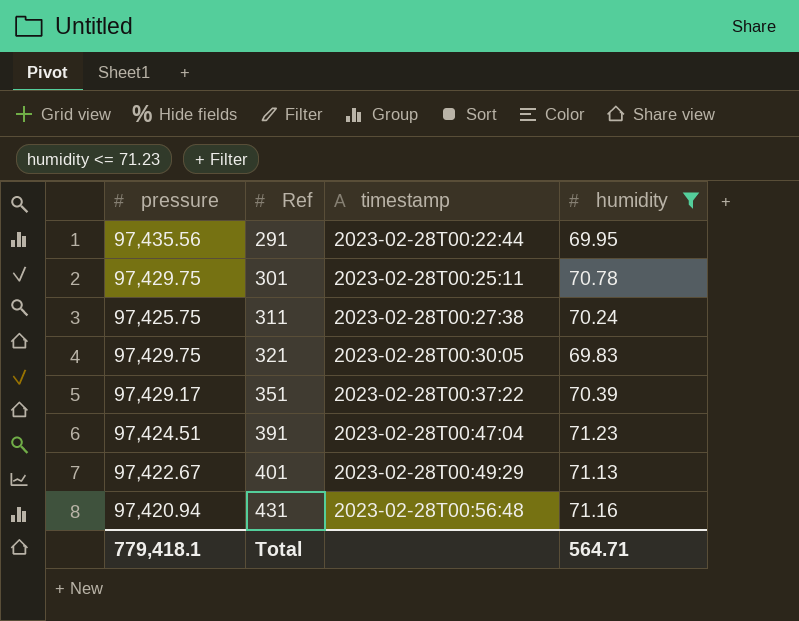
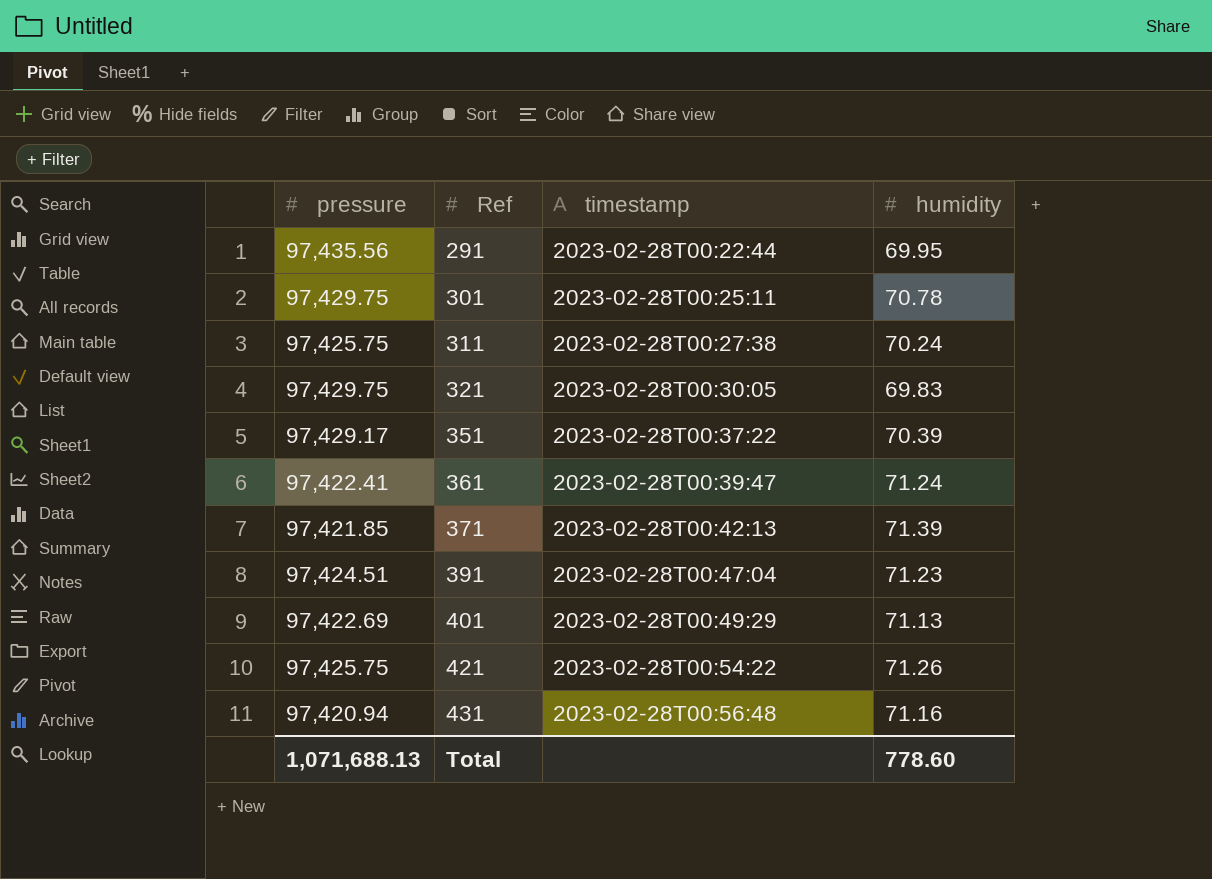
filter: humidity <= 71.23 -> none
401 | pressure: 97,422.67 -> 97,422.69
Total | pressure: 779,418.1 -> 1,071,688.13
Total | humidity: 564.71 -> 778.60

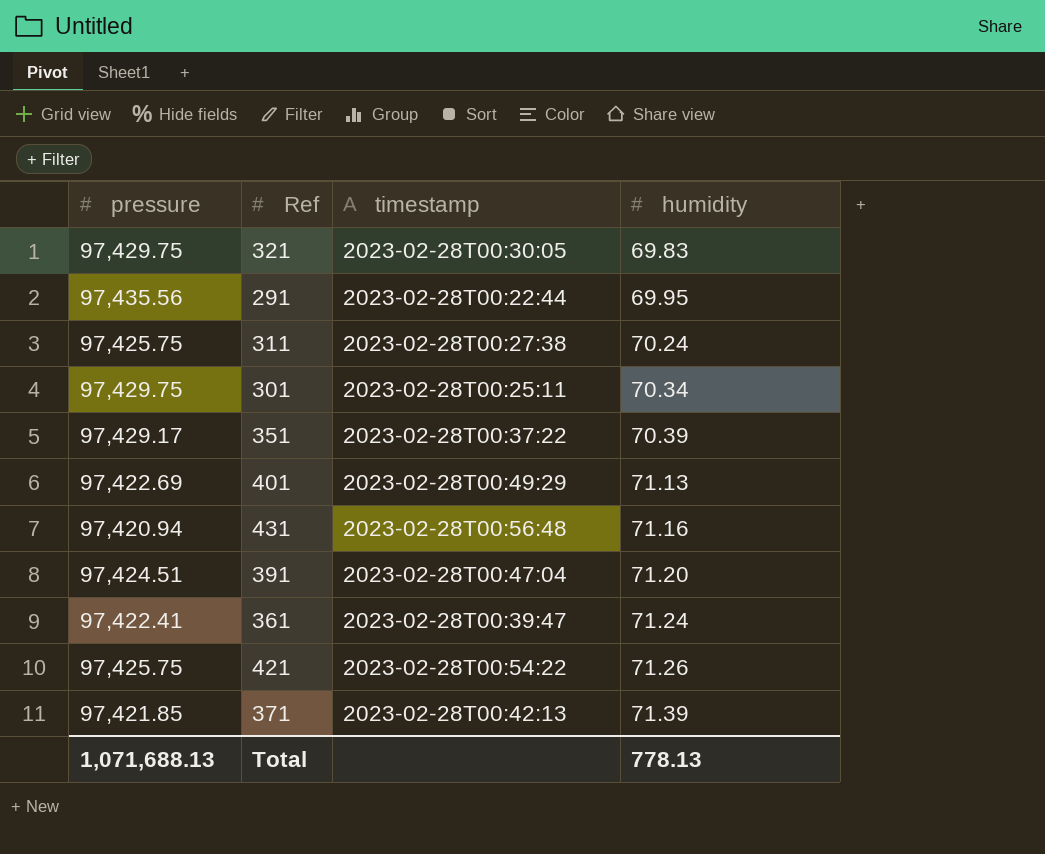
row order: Ref ascending -> humidity ascending
301 | humidity: 70.78 -> 70.34
391 | humidity: 71.23 -> 71.20
Total | humidity: 778.60 -> 778.13

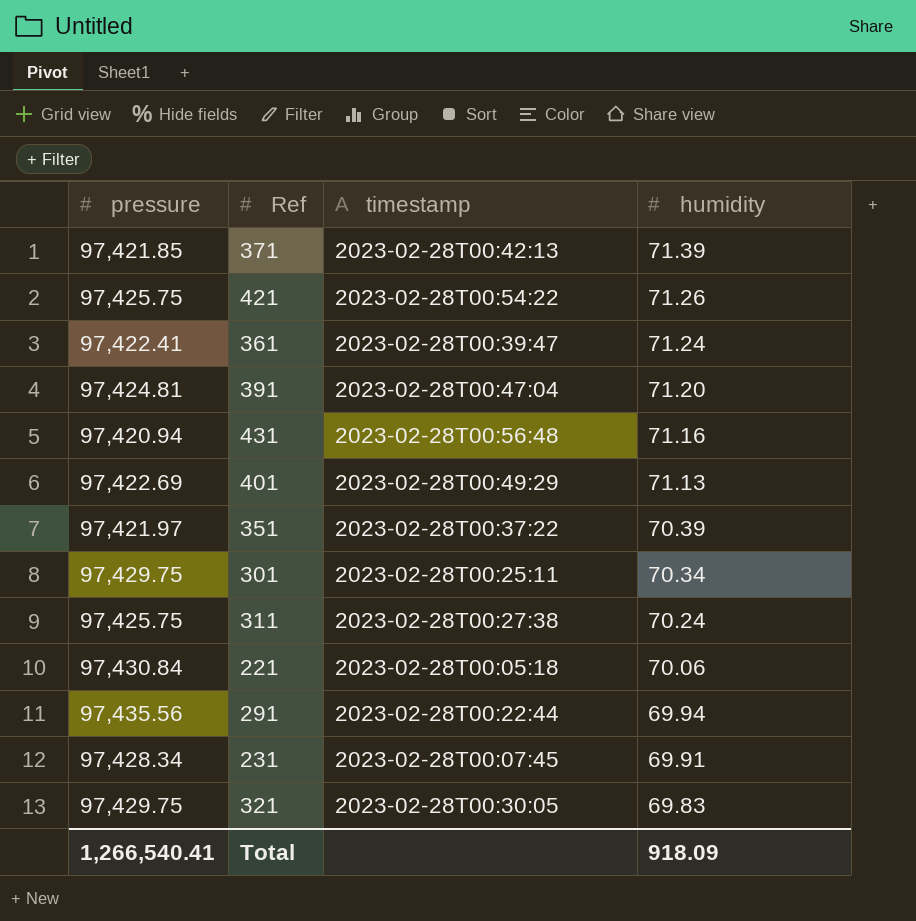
row order: humidity ascending -> humidity descending
391 | pressure: 97,424.51 -> 97,424.81
351 | pressure: 97,429.17 -> 97,421.97
row 221: none -> 97,430.84 | 2023-02-28T00:05:18 | 70.06
291 | humidity: 69.95 -> 69.94
row 231: none -> 97,428.34 | 2023-02-28T00:07:45 | 69.91
Total | pressure: 1,071,688.13 -> 1,266,540.41
Total | humidity: 778.13 -> 918.09

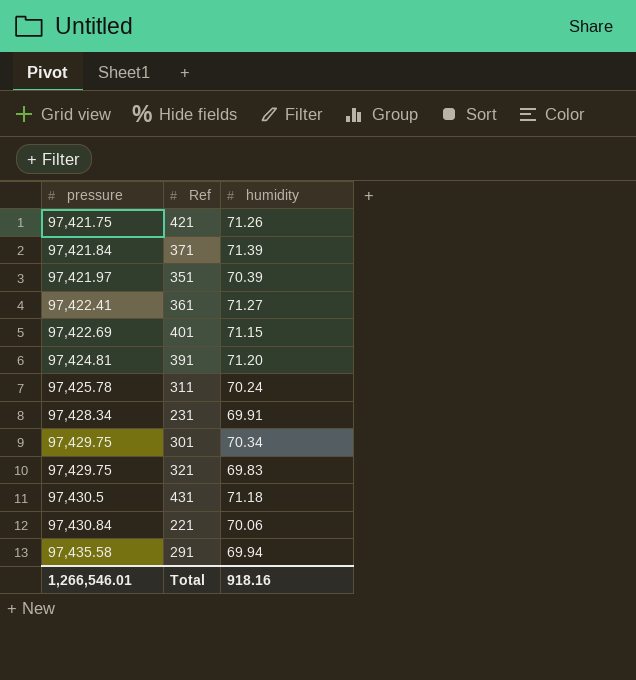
row order: humidity descending -> pressure ascending
column timestamp | position: 3 -> none
421 | pressure: 97,425.75 -> 97,421.75
371 | pressure: 97,421.85 -> 97,421.84
361 | humidity: 71.24 -> 71.27
401 | humidity: 71.13 -> 71.15
311 | pressure: 97,425.75 -> 97,425.78
431 | pressure: 97,420.94 -> 97,430.5
431 | humidity: 71.16 -> 71.18
291 | pressure: 97,435.56 -> 97,435.58
Total | pressure: 1,266,540.41 -> 1,266,546.01
Total | humidity: 918.09 -> 918.16

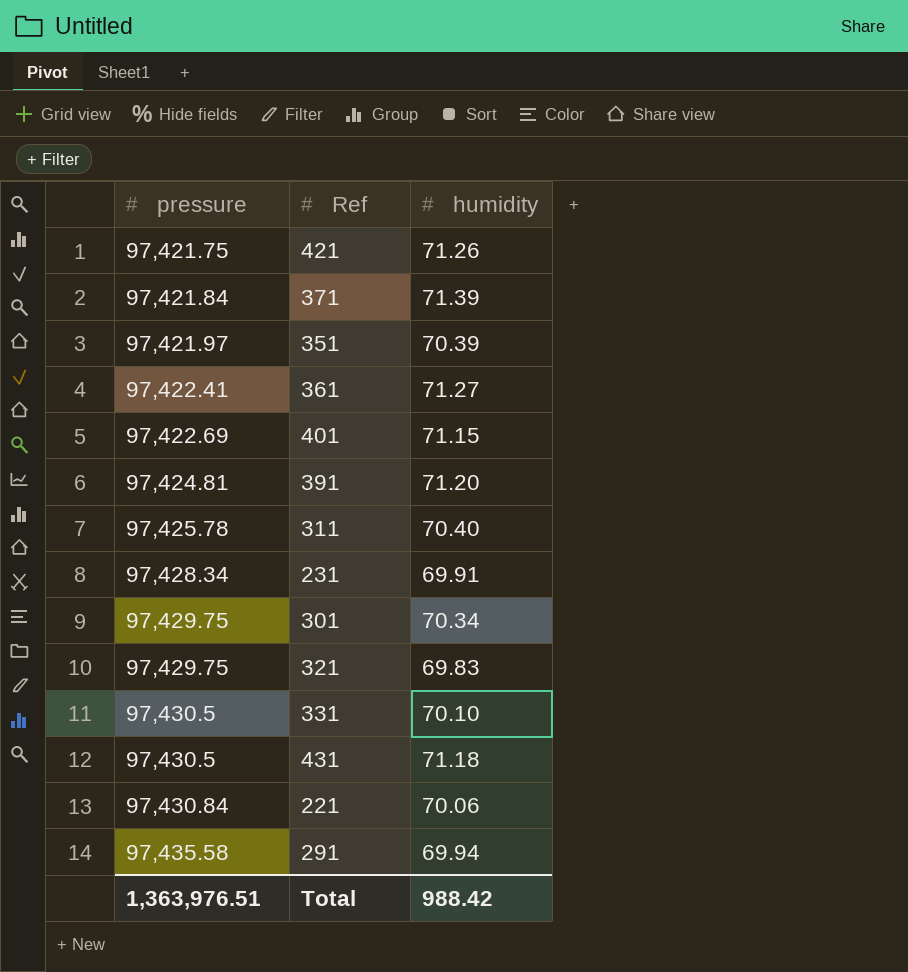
311 | humidity: 70.24 -> 70.40
row 331: none -> 97,430.5 | 70.10
Total | pressure: 1,266,546.01 -> 1,363,976.51
Total | humidity: 918.16 -> 988.42

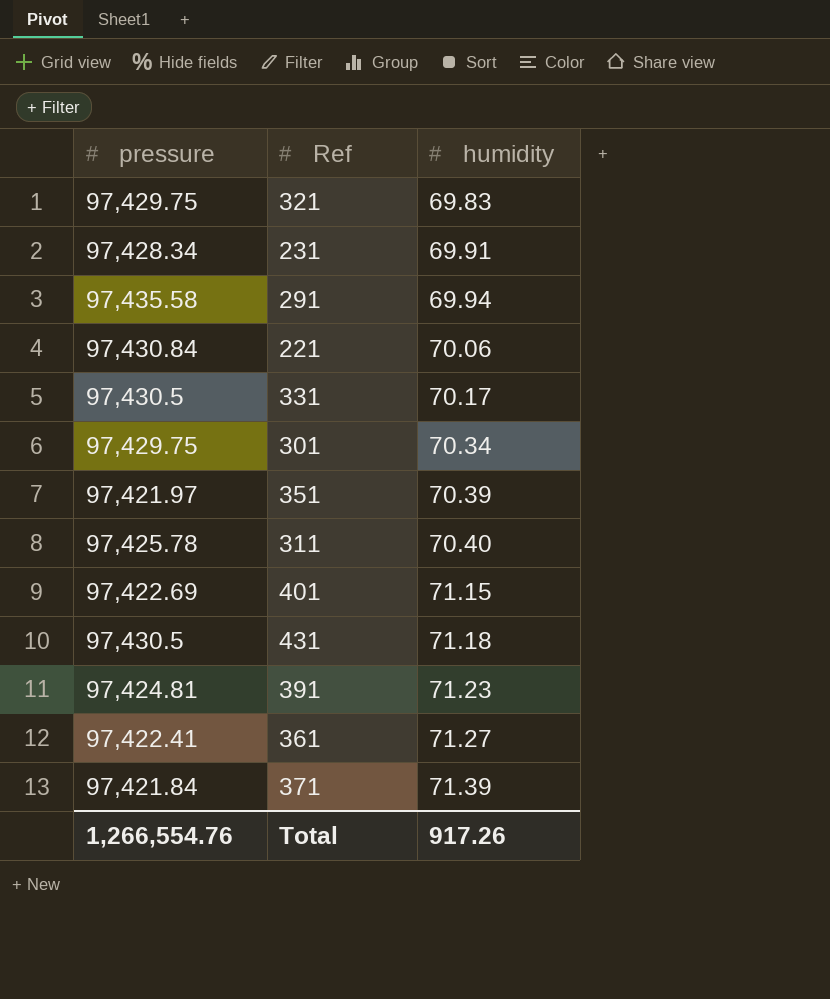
row order: pressure ascending -> humidity ascending
row 421: 97,421.75 | 71.26 -> none
331 | humidity: 70.10 -> 70.17
391 | humidity: 71.20 -> 71.23
Total | pressure: 1,363,976.51 -> 1,266,554.76
Total | humidity: 988.42 -> 917.26

